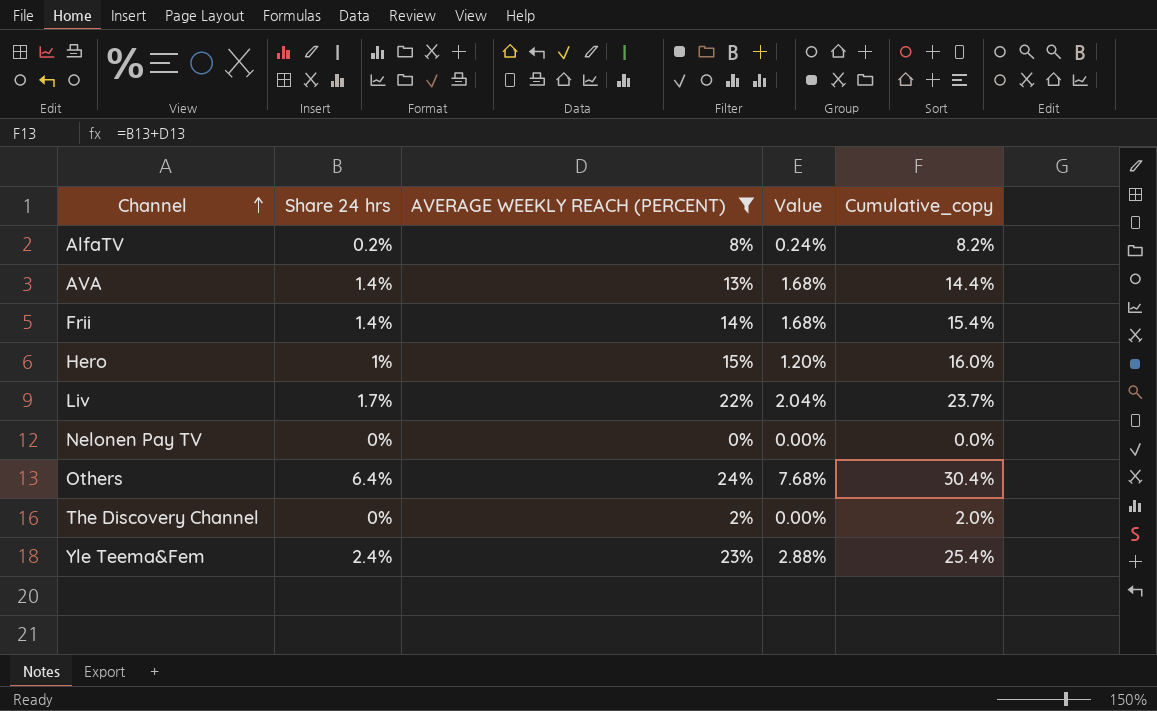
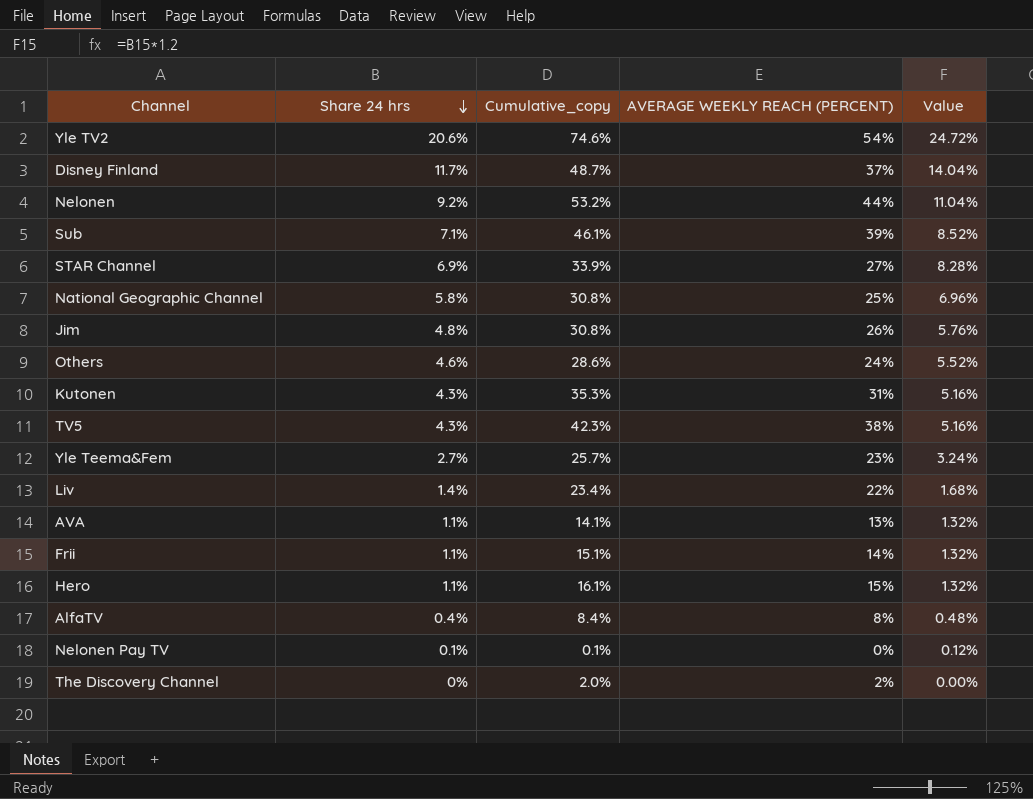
filter: AVERAGE WEEKLY REACH (PERCENT) <= 24% -> none
row order: Channel ascending -> Share 24 hrs descending
column Cumulative_copy | position: 5 -> 3
Others | Share 24 hrs: 6.4% -> 4.6%
Others | Cumulative_copy: 30.4% -> 28.6%
Others | Value: 7.68% -> 5.52%
Yle Teema&Fem | Share 24 hrs: 2.4% -> 2.7%
Yle Teema&Fem | Cumulative_copy: 25.4% -> 25.7%
Yle Teema&Fem | Value: 2.88% -> 3.24%
Liv | Share 24 hrs: 1.7% -> 1.4%
Liv | Cumulative_copy: 23.7% -> 23.4%
Liv | Value: 2.04% -> 1.68%
AVA | Share 24 hrs: 1.4% -> 1.1%
AVA | Cumulative_copy: 14.4% -> 14.1%
AVA | Value: 1.68% -> 1.32%
Frii | Share 24 hrs: 1.4% -> 1.1%
Frii | Cumulative_copy: 15.4% -> 15.1%
Frii | Value: 1.68% -> 1.32%
Hero | Share 24 hrs: 1% -> 1.1%
Hero | Cumulative_copy: 16.0% -> 16.1%
Hero | Value: 1.20% -> 1.32%
AlfaTV | Share 24 hrs: 0.2% -> 0.4%
AlfaTV | Cumulative_copy: 8.2% -> 8.4%
AlfaTV | Value: 0.24% -> 0.48%
Nelonen Pay TV | Share 24 hrs: 0% -> 0.1%
Nelonen Pay TV | Cumulative_copy: 0.0% -> 0.1%
Nelonen Pay TV | Value: 0.00% -> 0.12%

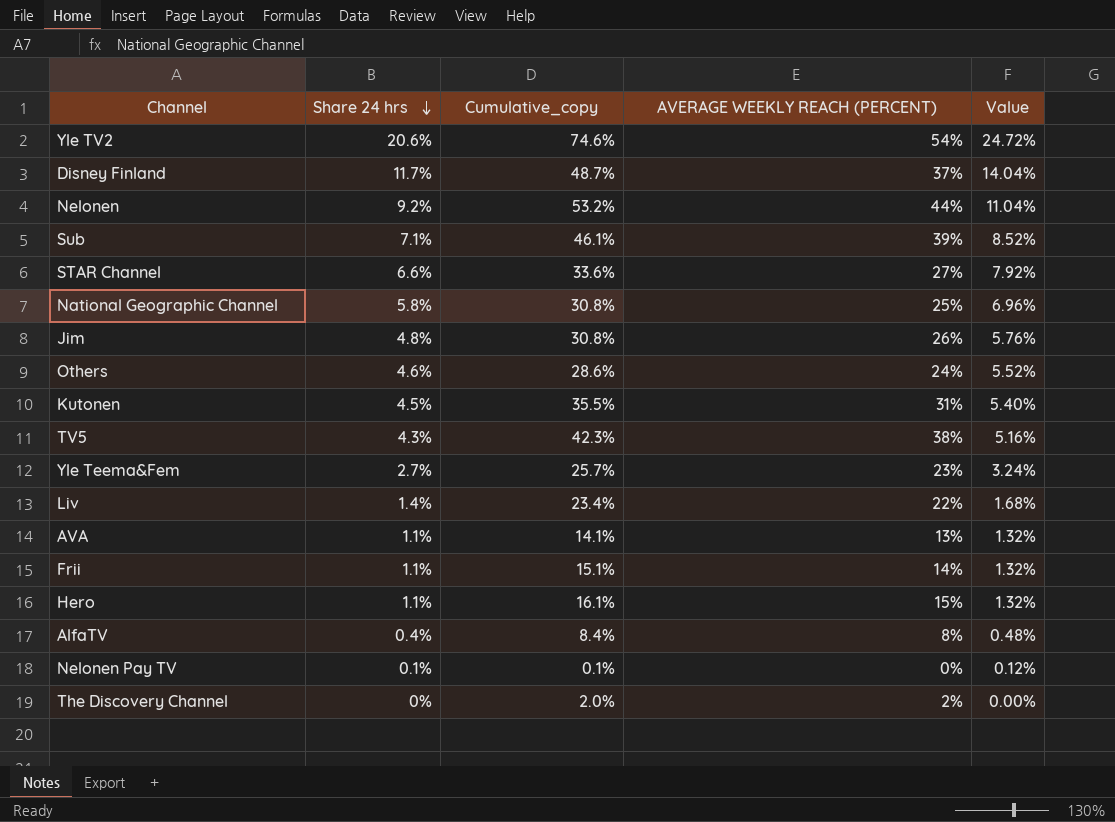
STAR Channel | Share 24 hrs: 6.9% -> 6.6%
STAR Channel | Cumulative_copy: 33.9% -> 33.6%
STAR Channel | Value: 8.28% -> 7.92%
Kutonen | Share 24 hrs: 4.3% -> 4.5%
Kutonen | Cumulative_copy: 35.3% -> 35.5%
Kutonen | Value: 5.16% -> 5.40%

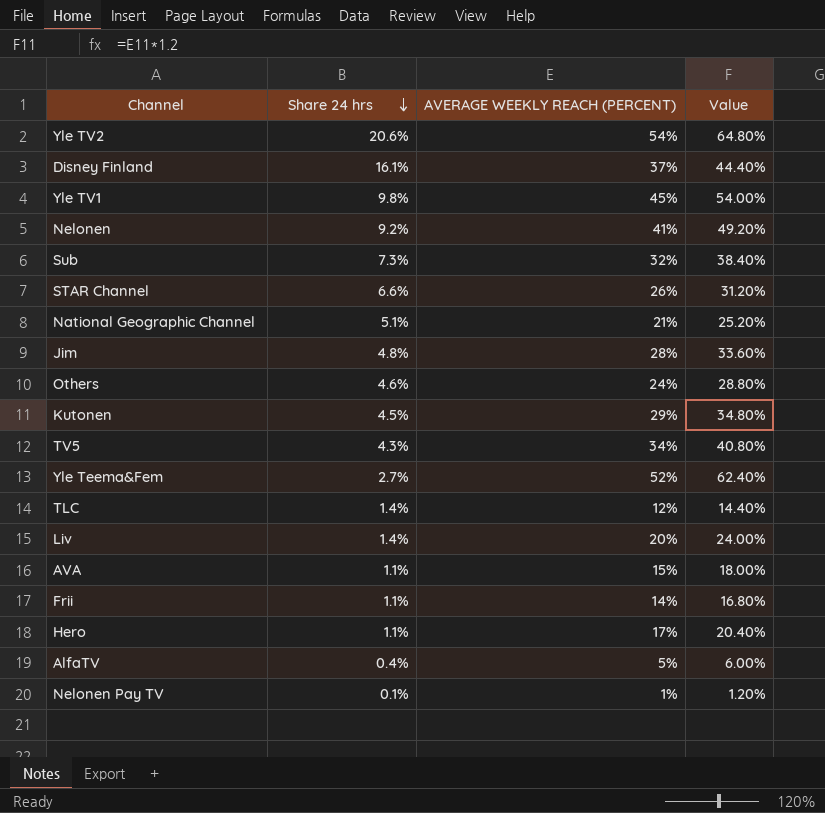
column Cumulative_copy | formula: [Share 24 hrs] + [AVERAGE WEEKLY REACH (PERCENT)] -> none
column Value | formula: [Share 24 hrs] * 1.2 -> [AVERAGE WEEKLY REACH (PERCENT)] * 1.2
row The Discovery Channel: 0% | 2.0% | 2% | 0.00% -> none
Disney Finland | Share 24 hrs: 11.7% -> 16.1%
row Yle TV1: none -> 9.8% | 45% | 54.00%
Nelonen | AVERAGE WEEKLY REACH (PERCENT): 44% -> 41%
Sub | Share 24 hrs: 7.1% -> 7.3%
Sub | AVERAGE WEEKLY REACH (PERCENT): 39% -> 32%
STAR Channel | AVERAGE WEEKLY REACH (PERCENT): 27% -> 26%
National Geographic Channel | Share 24 hrs: 5.8% -> 5.1%
National Geographic Channel | AVERAGE WEEKLY REACH (PERCENT): 25% -> 21%
Jim | AVERAGE WEEKLY REACH (PERCENT): 26% -> 28%
Kutonen | AVERAGE WEEKLY REACH (PERCENT): 31% -> 29%
TV5 | AVERAGE WEEKLY REACH (PERCENT): 38% -> 34%
Yle Teema&Fem | AVERAGE WEEKLY REACH (PERCENT): 23% -> 52%
row TLC: none -> 1.4% | 12% | 14.40%
Liv | AVERAGE WEEKLY REACH (PERCENT): 22% -> 20%
AVA | AVERAGE WEEKLY REACH (PERCENT): 13% -> 15%
Hero | AVERAGE WEEKLY REACH (PERCENT): 15% -> 17%
AlfaTV | AVERAGE WEEKLY REACH (PERCENT): 8% -> 5%
Nelonen Pay TV | AVERAGE WEEKLY REACH (PERCENT): 0% -> 1%

